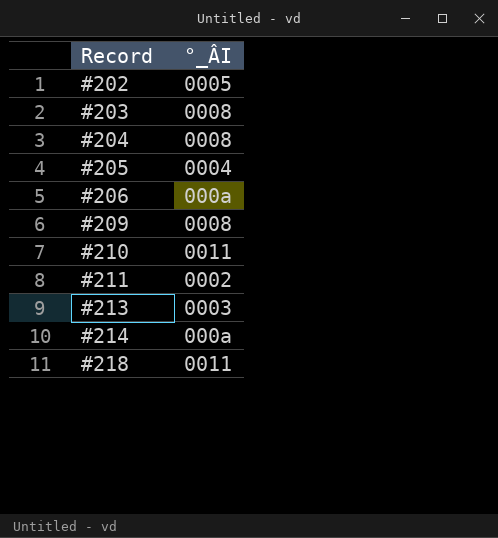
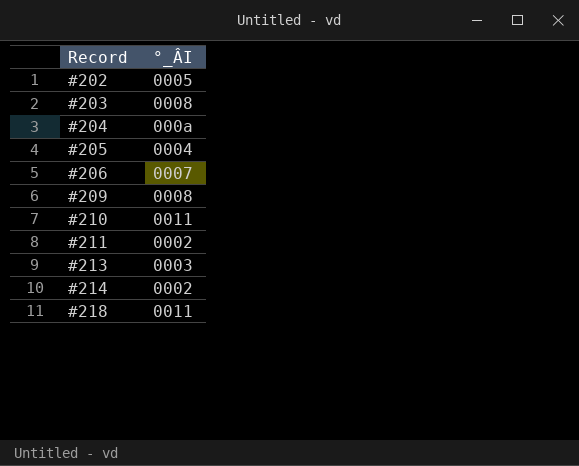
#204 | °_ÂI: 0008 -> 000a
#206 | °_ÂI: 000a -> 0007
#214 | °_ÂI: 000a -> 0002

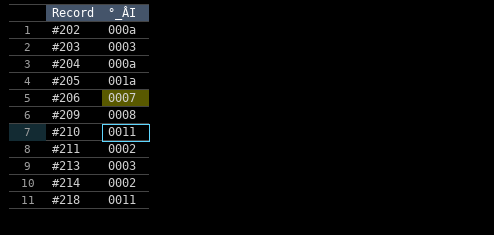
#202 | °_ÂI: 0005 -> 000a
#203 | °_ÂI: 0008 -> 0003
#205 | °_ÂI: 0004 -> 001a

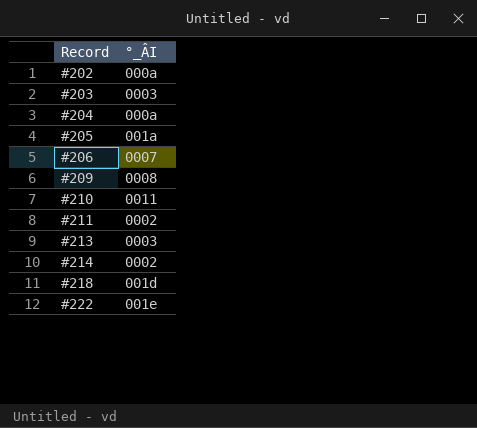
#218 | °_ÂI: 0011 -> 001d
row #222: none -> 001e

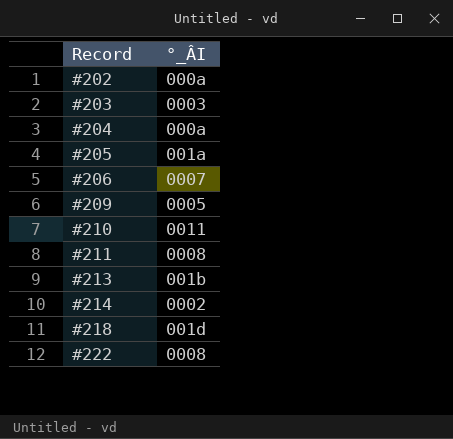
#209 | °_ÂI: 0008 -> 0005
#211 | °_ÂI: 0002 -> 0008
#213 | °_ÂI: 0003 -> 001b
#222 | °_ÂI: 001e -> 0008

